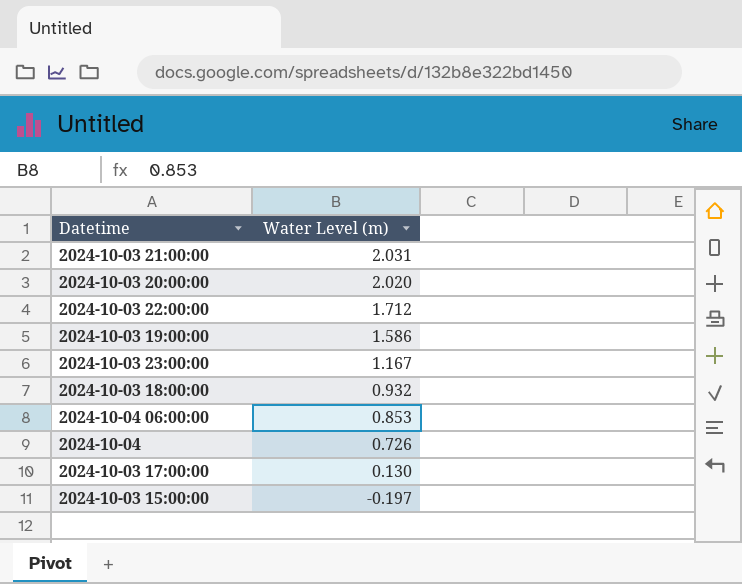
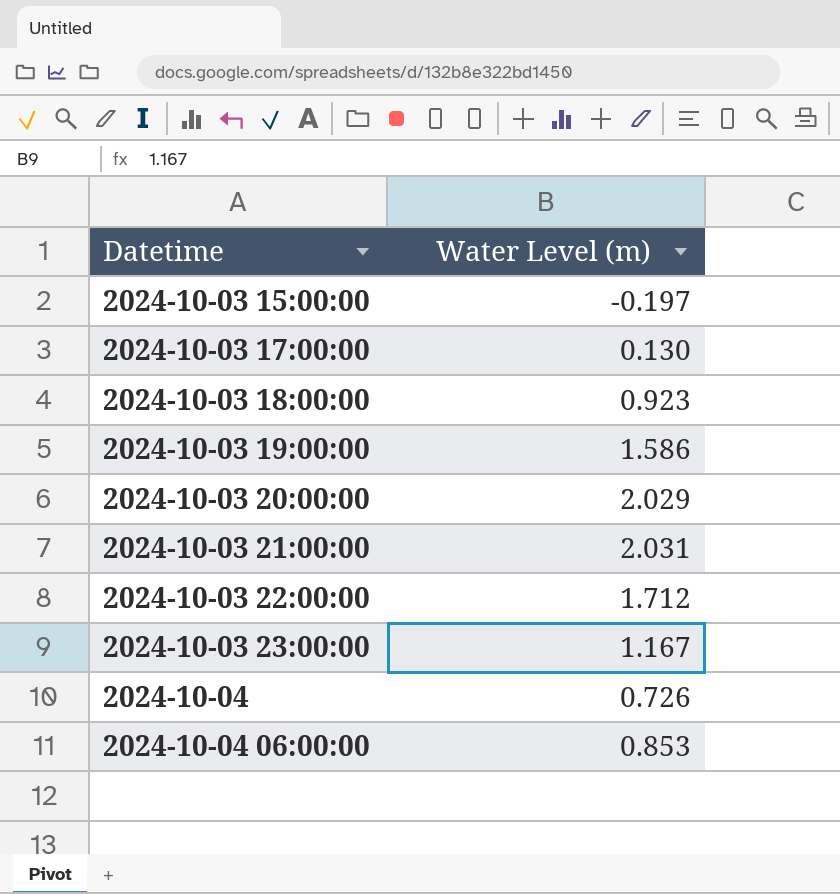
row order: Water Level (m) descending -> Datetime ascending
2024-10-03 18:00:00 | Water Level (m): 0.932 -> 0.923
2024-10-03 20:00:00 | Water Level (m): 2.020 -> 2.029

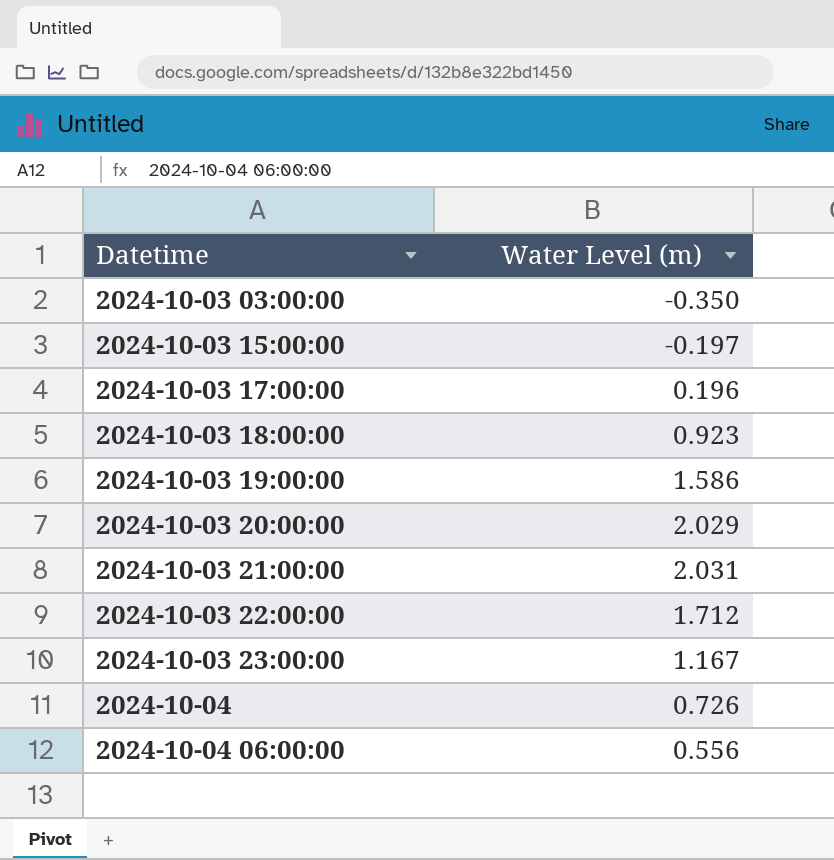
row 2024-10-03 03:00:00: none -> -0.350
2024-10-03 17:00:00 | Water Level (m): 0.130 -> 0.196
2024-10-04 06:00:00 | Water Level (m): 0.853 -> 0.556

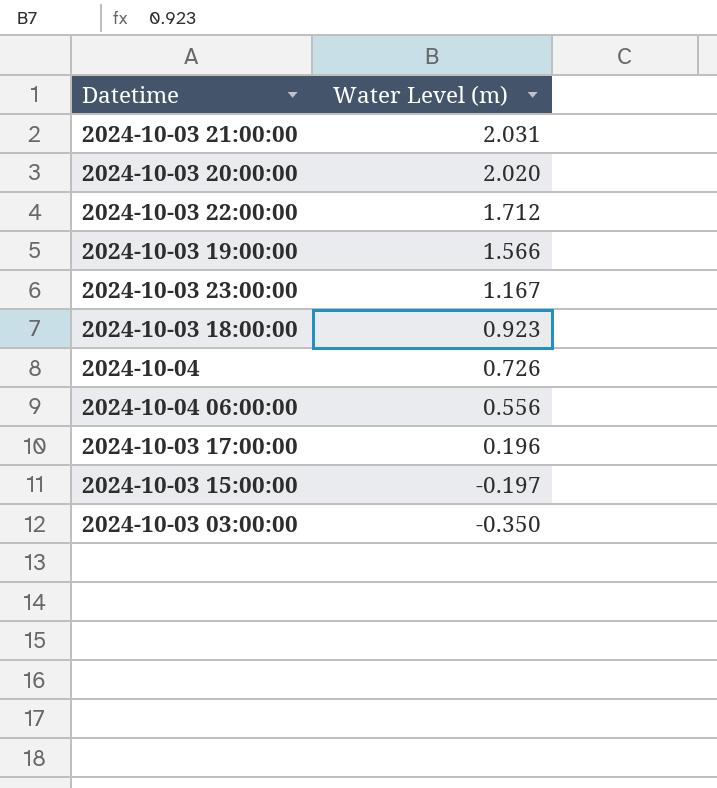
row order: Datetime ascending -> Water Level (m) descending
2024-10-03 20:00:00 | Water Level (m): 2.029 -> 2.020
2024-10-03 19:00:00 | Water Level (m): 1.586 -> 1.566

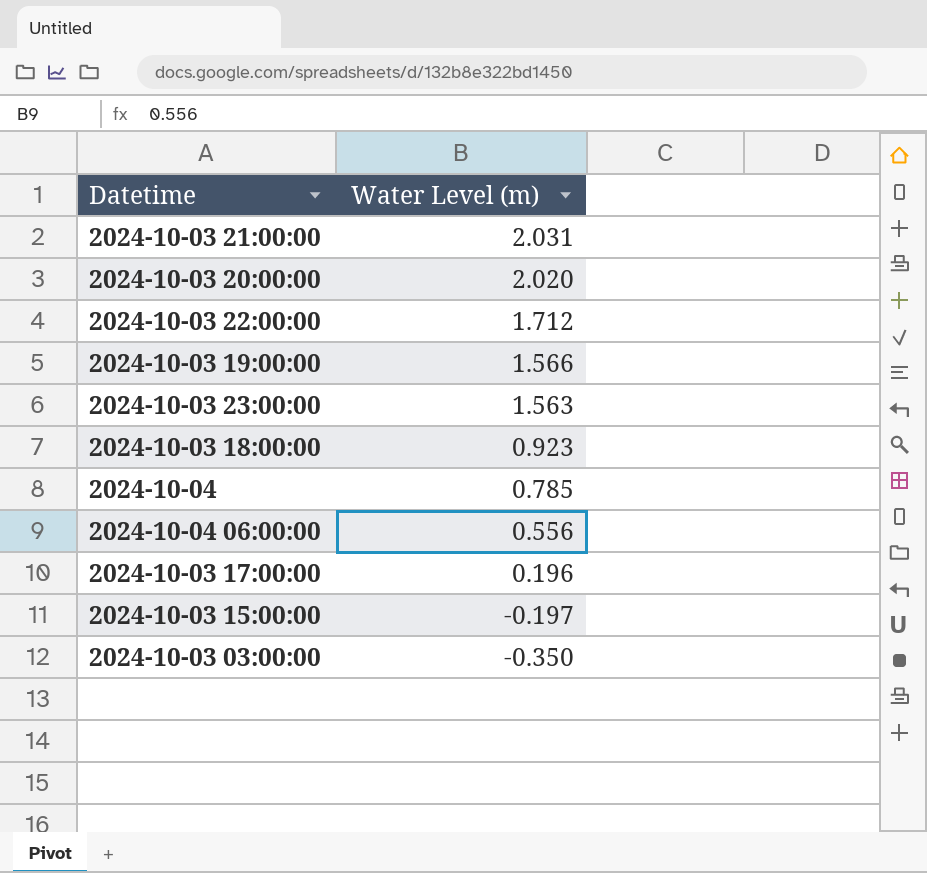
2024-10-03 23:00:00 | Water Level (m): 1.167 -> 1.563
2024-10-04 | Water Level (m): 0.726 -> 0.785

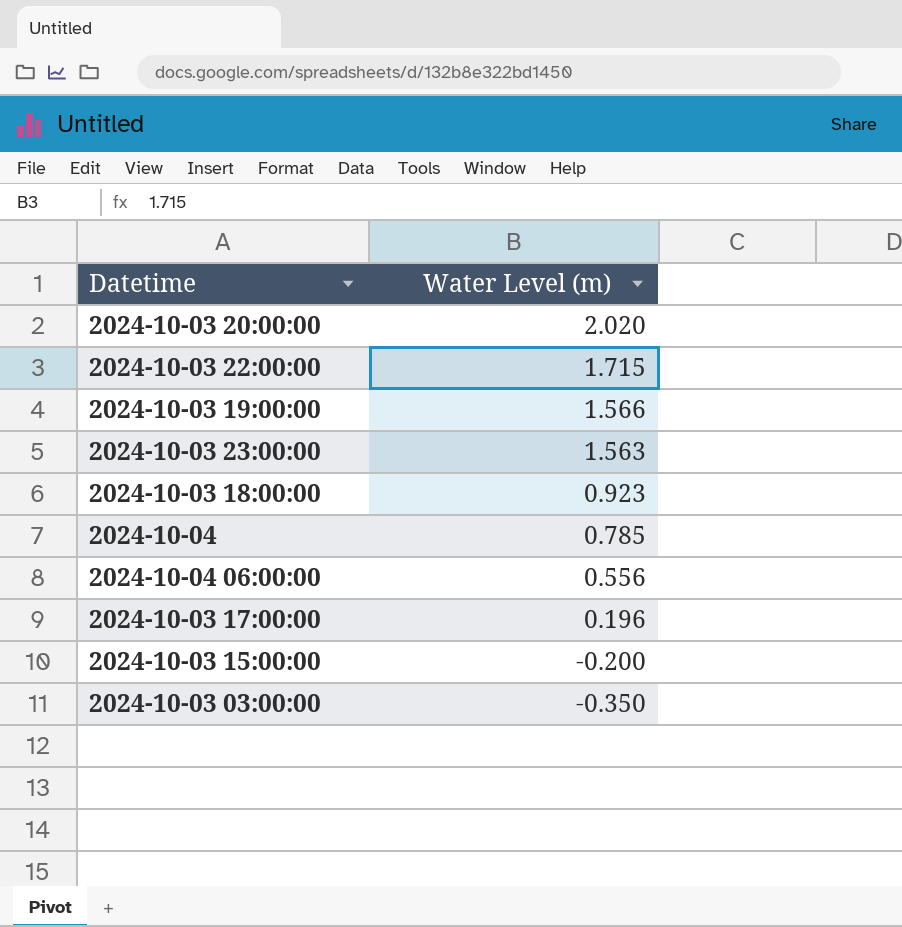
row 2024-10-03 21:00:00: 2.031 -> none
2024-10-03 22:00:00 | Water Level (m): 1.712 -> 1.715
2024-10-03 15:00:00 | Water Level (m): -0.197 -> -0.200

